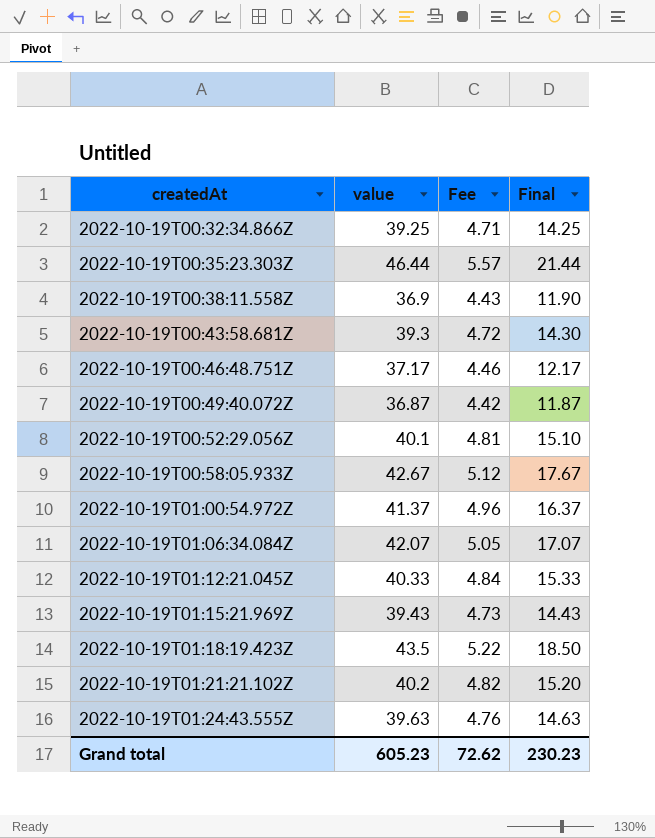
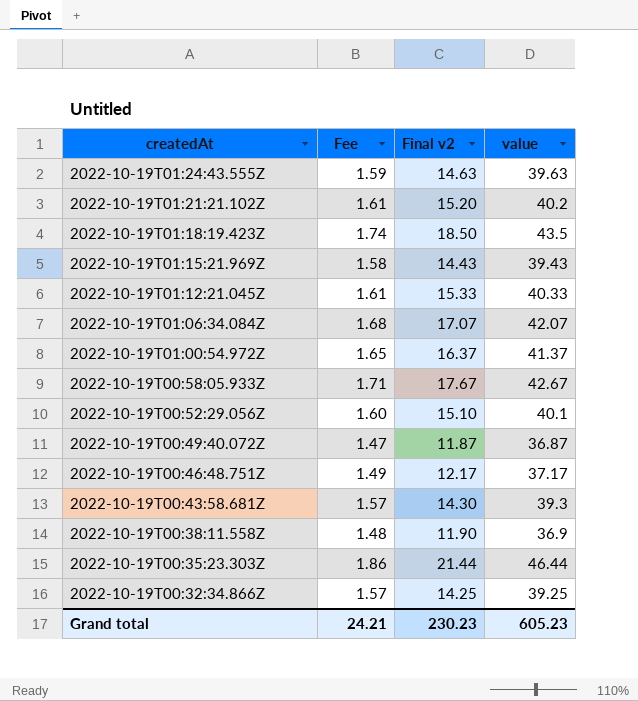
row order: createdAt ascending -> createdAt descending
column Fee | formula: [value] * 0.12 -> [value] * 0.04
column name: Final -> Final v2
column value | position: 2 -> 4
Grand total | Fee: 72.62 -> 24.21

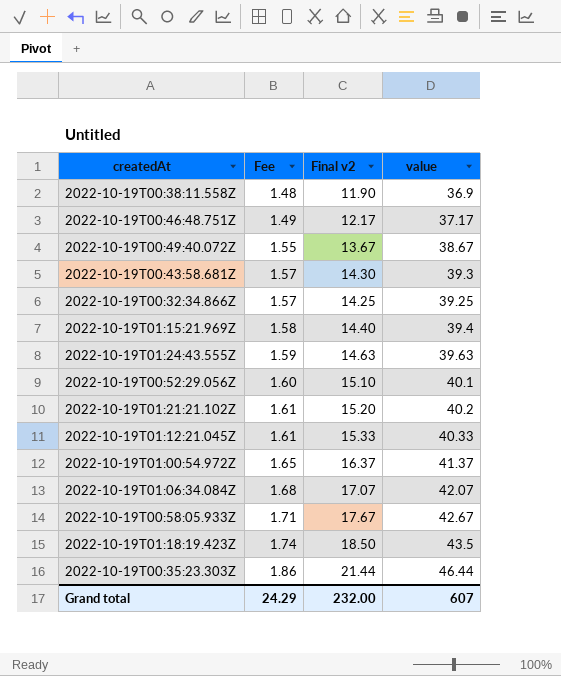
row order: createdAt descending -> Fee ascending
2022-10-19T00:49:40.072Z | Fee: 1.47 -> 1.55
2022-10-19T00:49:40.072Z | Final v2: 11.87 -> 13.67
2022-10-19T00:49:40.072Z | value: 36.87 -> 38.67
2022-10-19T01:15:21.969Z | Final v2: 14.43 -> 14.40
2022-10-19T01:15:21.969Z | value: 39.43 -> 39.4
Grand total | Fee: 24.21 -> 24.29
Grand total | Final v2: 230.23 -> 232.00
Grand total | value: 605.23 -> 607

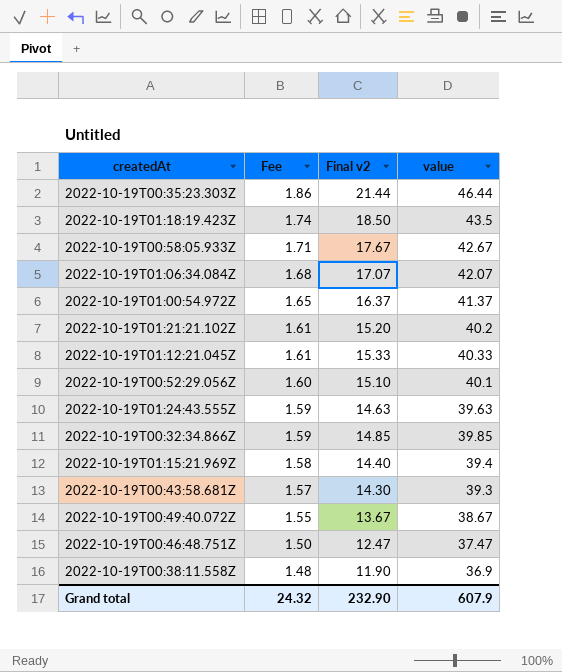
row order: Fee ascending -> Fee descending
2022-10-19T00:32:34.866Z | Fee: 1.57 -> 1.59
2022-10-19T00:32:34.866Z | Final v2: 14.25 -> 14.85
2022-10-19T00:32:34.866Z | value: 39.25 -> 39.85
2022-10-19T00:46:48.751Z | Fee: 1.49 -> 1.50
2022-10-19T00:46:48.751Z | Final v2: 12.17 -> 12.47
2022-10-19T00:46:48.751Z | value: 37.17 -> 37.47
Grand total | Fee: 24.29 -> 24.32
Grand total | Final v2: 232.00 -> 232.90
Grand total | value: 607 -> 607.9

